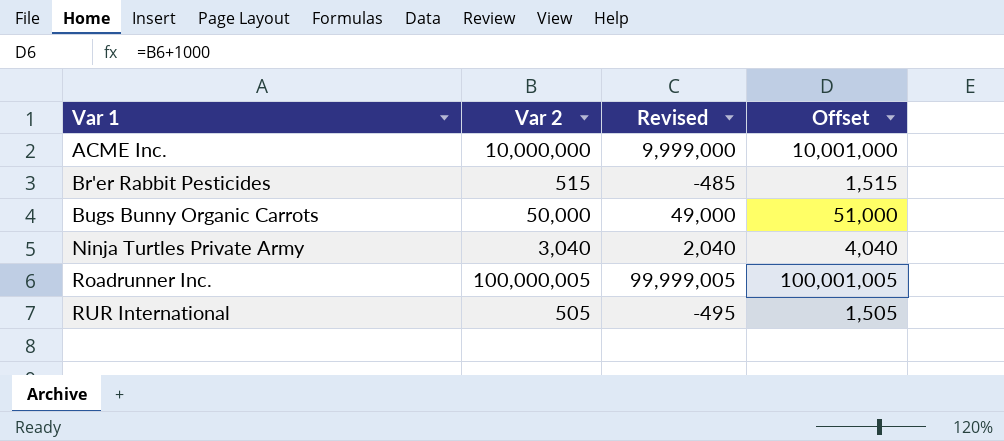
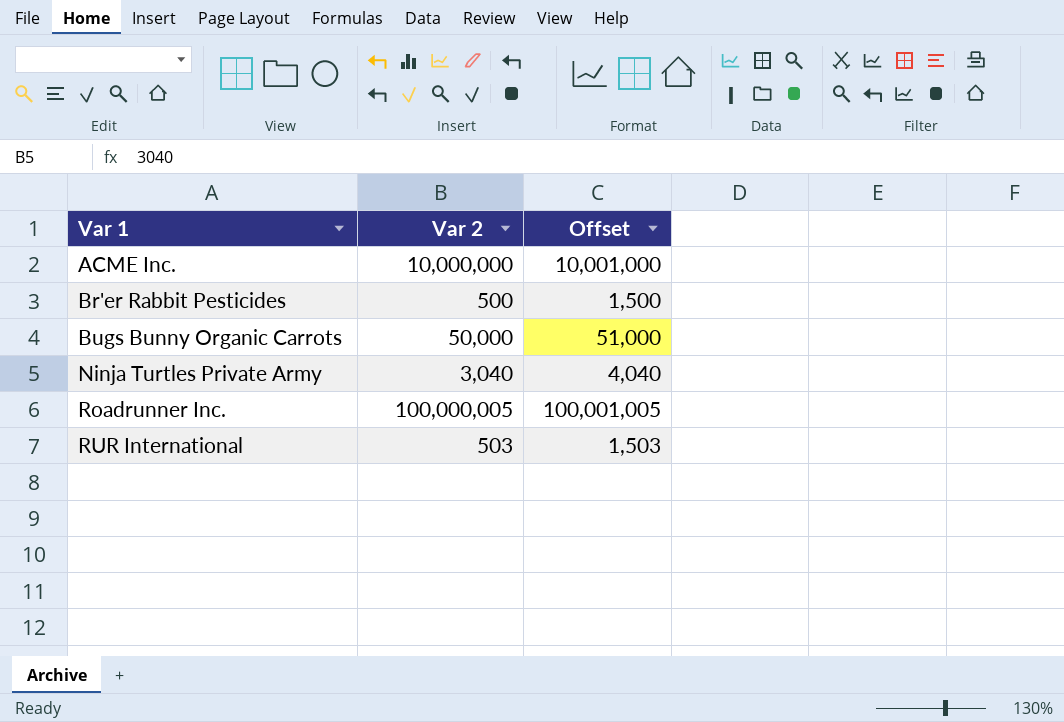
column Revised | formula: [Var 2] - 1000 -> none
Br'er Rabbit Pesticides | Var 2: 515 -> 500
Br'er Rabbit Pesticides | Offset: 1,515 -> 1,500
RUR International | Var 2: 505 -> 503
RUR International | Offset: 1,505 -> 1,503

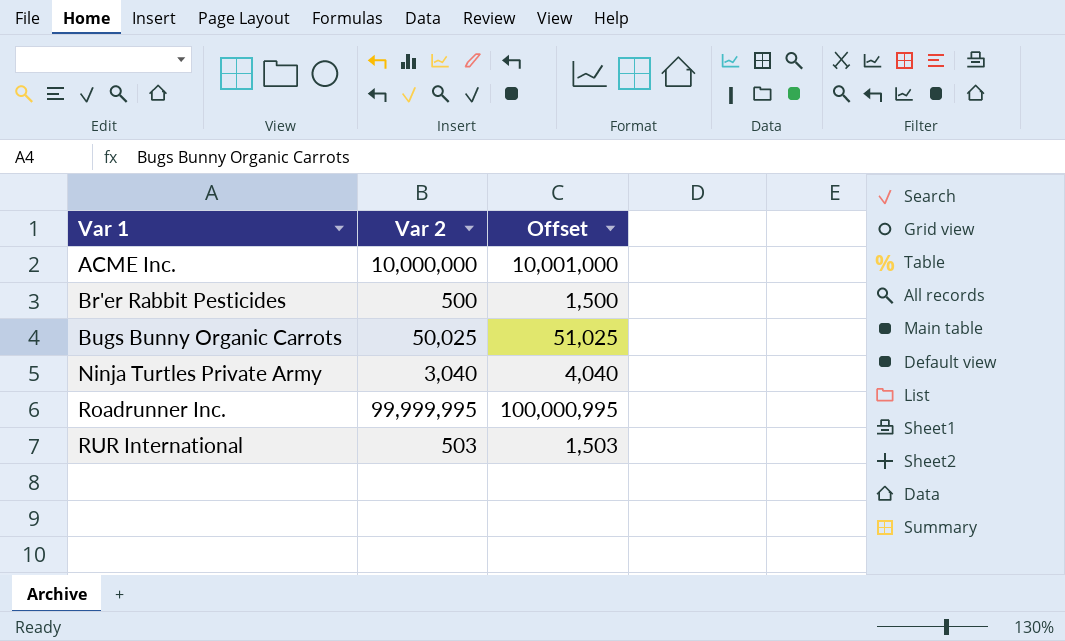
Bugs Bunny Organic Carrots | Var 2: 50,000 -> 50,025
Bugs Bunny Organic Carrots | Offset: 51,000 -> 51,025
Roadrunner Inc. | Var 2: 100,000,005 -> 99,999,995
Roadrunner Inc. | Offset: 100,001,005 -> 100,000,995

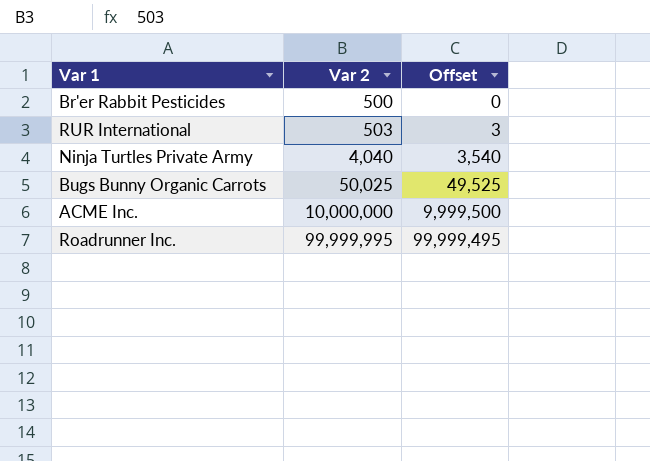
row order: Var 1 ascending -> Var 2 ascending
column Offset | formula: [Var 2] + 1000 -> [Var 2] - 500
Ninja Turtles Private Army | Var 2: 3,040 -> 4,040

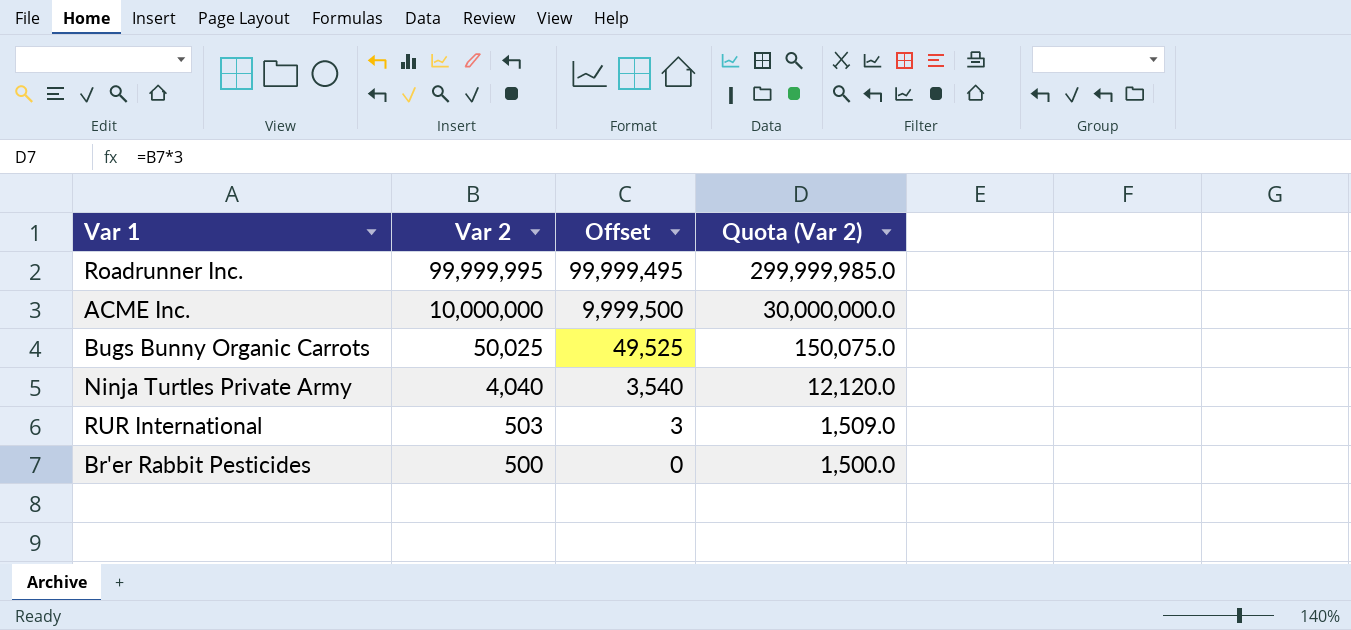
row order: Var 2 ascending -> Var 2 descending
column Quota (Var 2) | formula: none -> [Var 2] * 3

